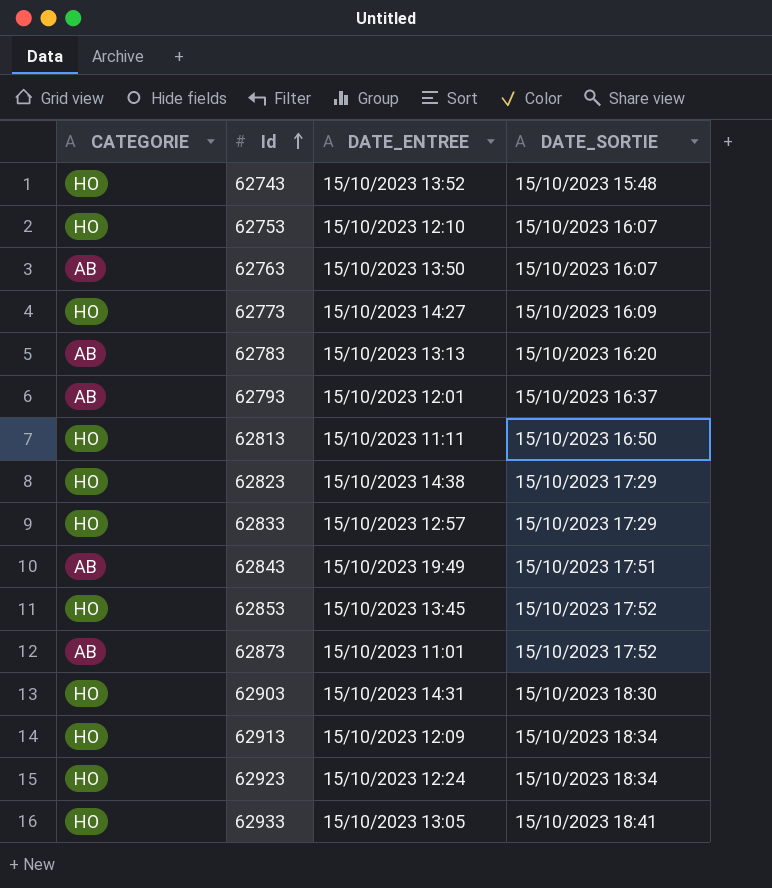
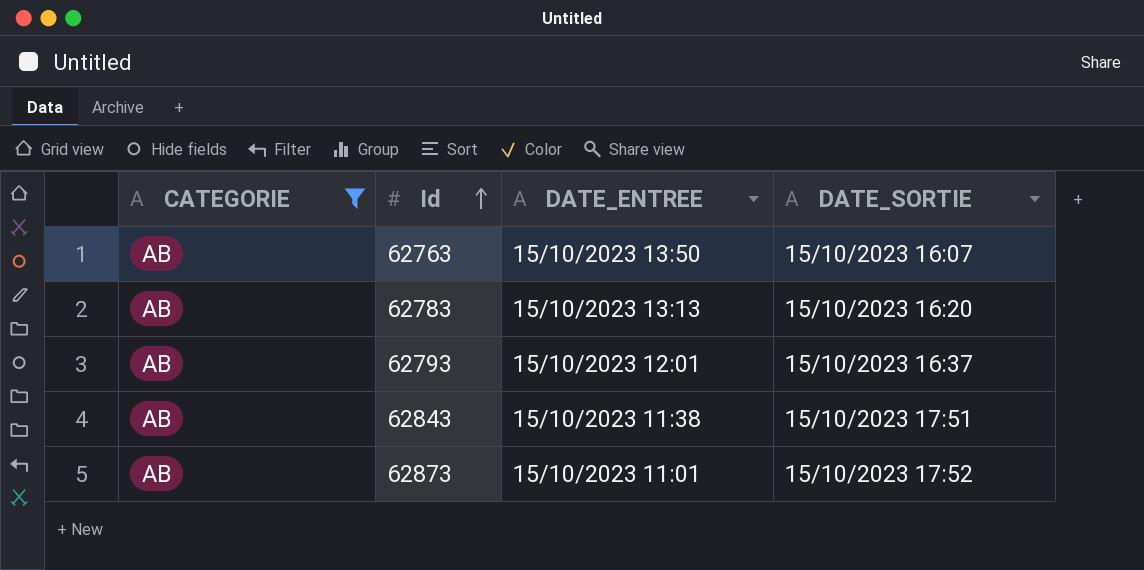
filter: none -> CATEGORIE = AB
62843 | DATE_ENTREE: 15/10/2023 19:49 -> 15/10/2023 11:38

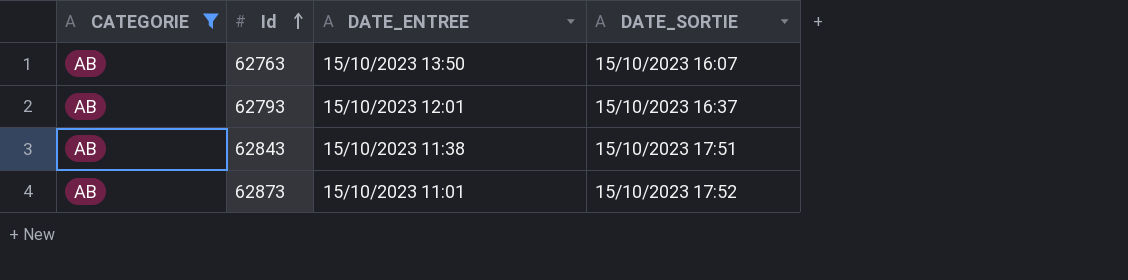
row 62783: AB | 15/10/2023 13:13 | 15/10/2023 16:20 -> none

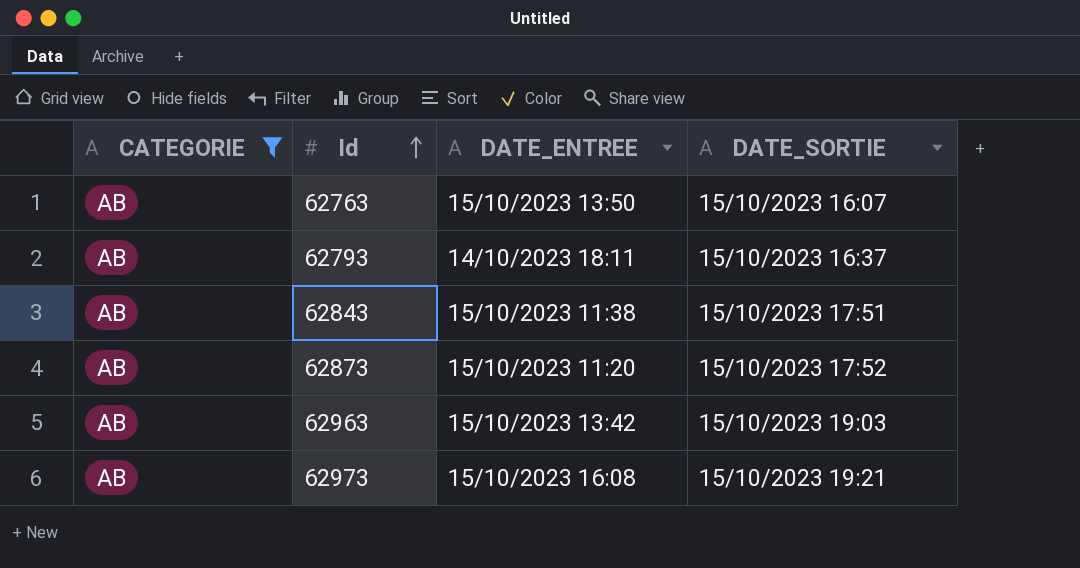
62793 | DATE_ENTREE: 15/10/2023 12:01 -> 14/10/2023 18:11
62873 | DATE_ENTREE: 15/10/2023 11:01 -> 15/10/2023 11:20
row 62963: none -> AB | 15/10/2023 13:42 | 15/10/2023 19:03
row 62973: none -> AB | 15/10/2023 16:08 | 15/10/2023 19:21

